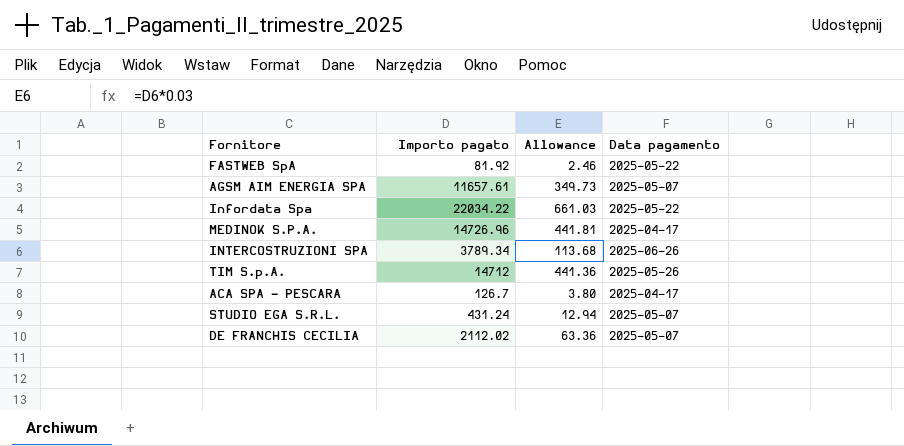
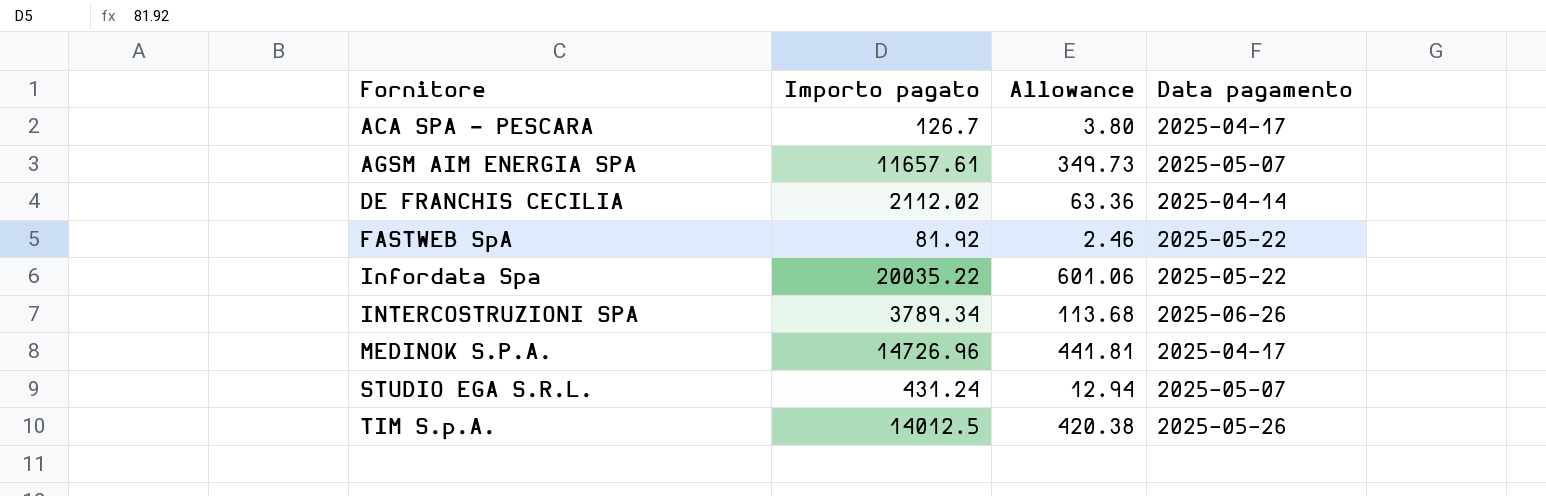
row order: none -> Fornitore ascending
DE FRANCHIS CECILIA | Data pagamento: 2025-05-07 -> 2025-04-14
Infordata Spa | Importo pagato: 22034.22 -> 20035.22
Infordata Spa | Allowance: 661.03 -> 601.06
TIM S.p.A. | Importo pagato: 14712 -> 14012.5
TIM S.p.A. | Allowance: 441.36 -> 420.38

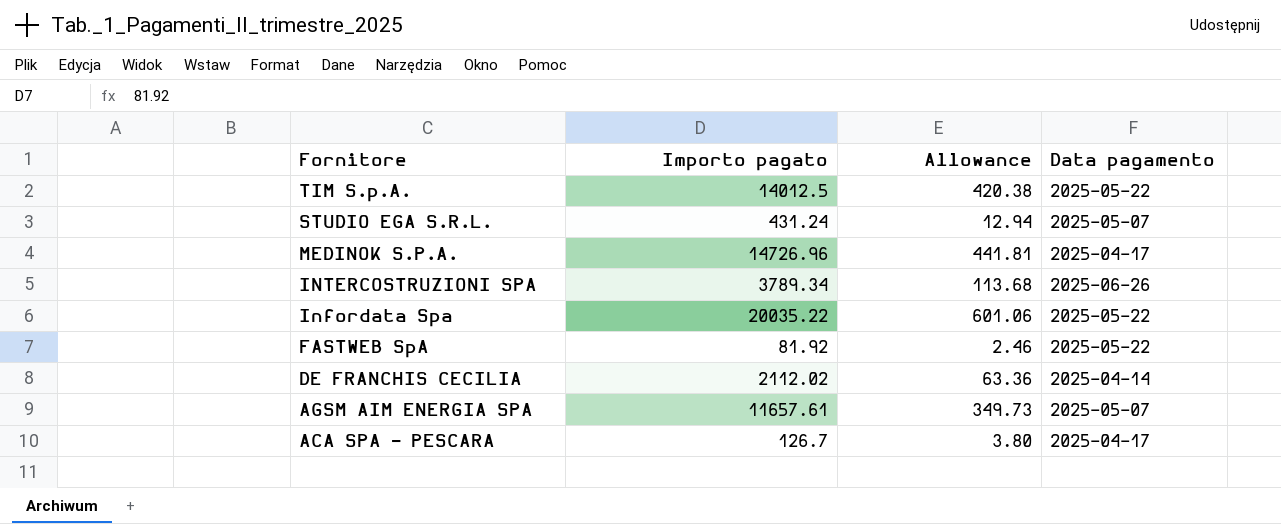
row order: Fornitore ascending -> Fornitore descending
TIM S.p.A. | Data pagamento: 2025-05-26 -> 2025-05-22

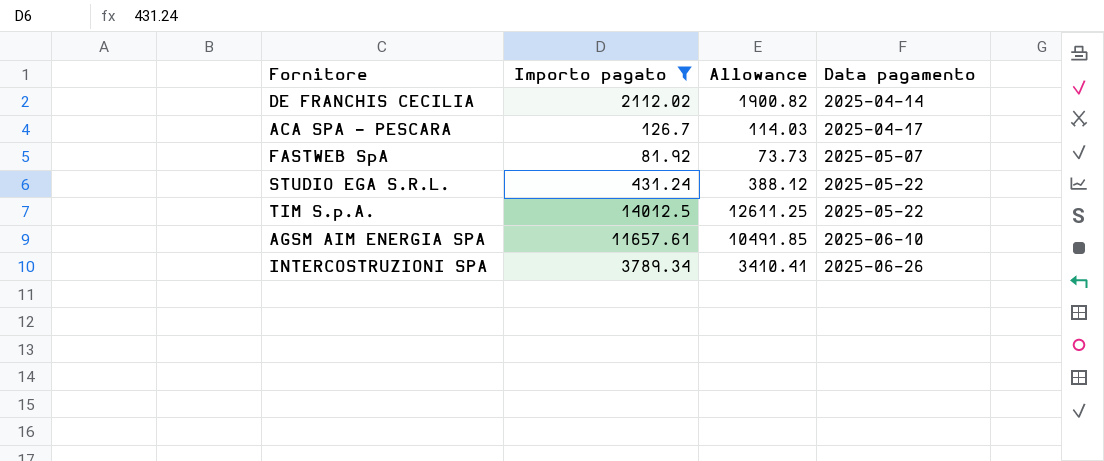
filter: none -> Importo pagato <= 14012.5
row order: Fornitore descending -> Data pagamento ascending
column Allowance | formula: [Importo pagato] * 0.03 -> [Importo pagato] * 0.9
FASTWEB SpA | Data pagamento: 2025-05-22 -> 2025-05-07
STUDIO EGA S.R.L. | Data pagamento: 2025-05-07 -> 2025-05-22
AGSM AIM ENERGIA SPA | Data pagamento: 2025-05-07 -> 2025-06-10

